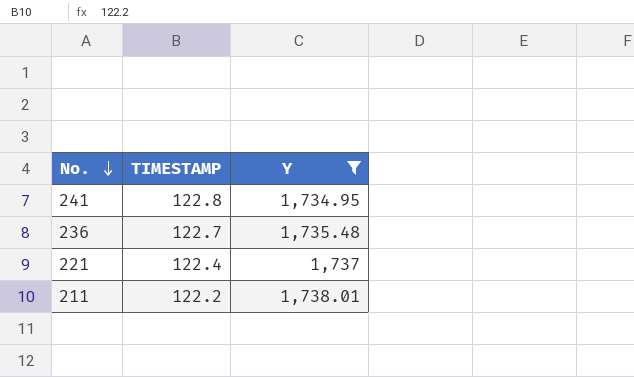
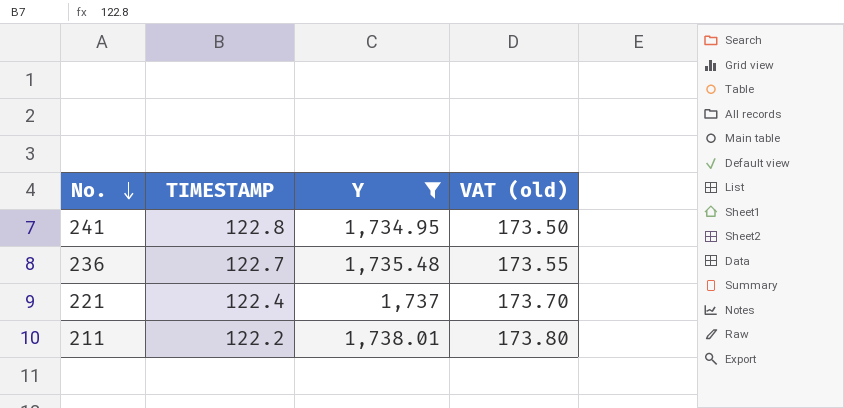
column VAT (old) | formula: none -> [Y] * 0.1

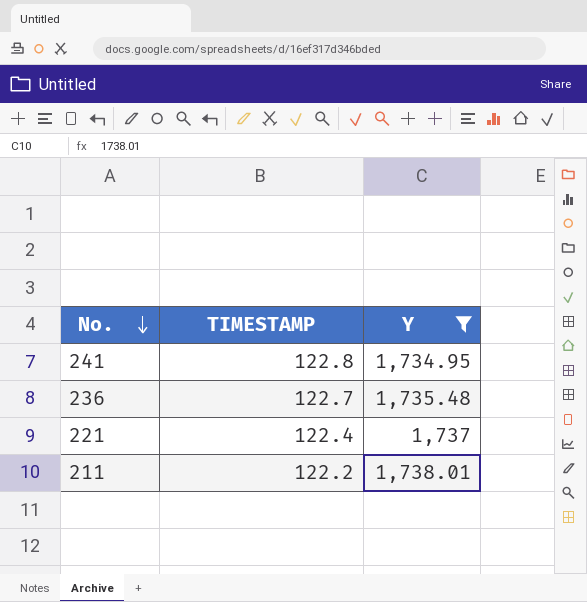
column VAT (old) | formula: [Y] * 0.1 -> none

